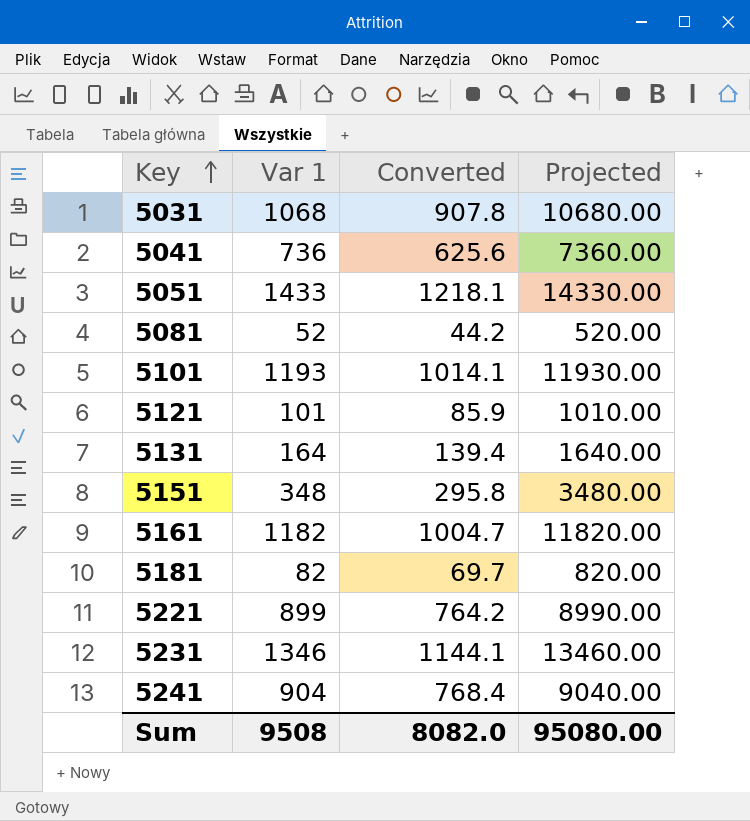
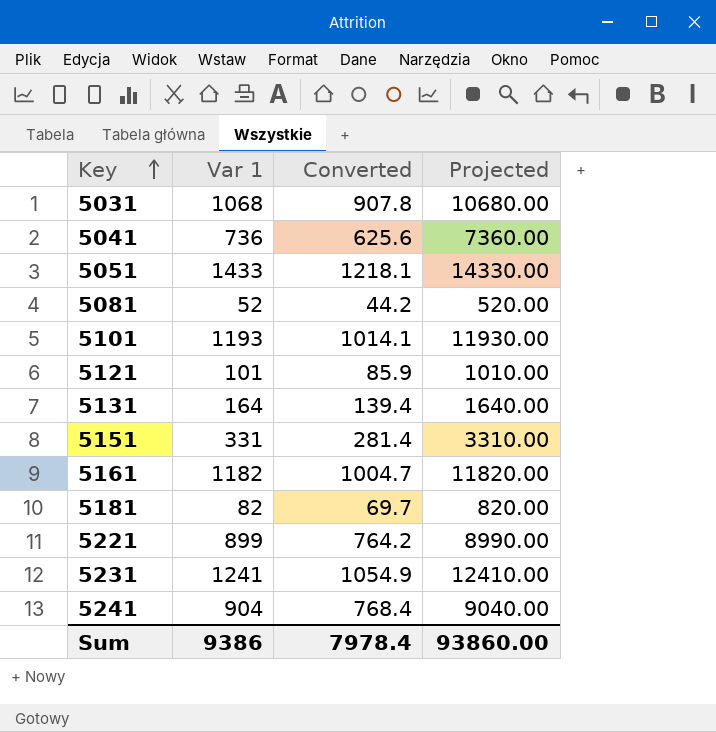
5151 | Var 1: 348 -> 331
5151 | Converted: 295.8 -> 281.4
5151 | Projected: 3480.00 -> 3310.00
5231 | Var 1: 1346 -> 1241
5231 | Converted: 1144.1 -> 1054.9
5231 | Projected: 13460.00 -> 12410.00
Sum | Var 1: 9508 -> 9386
Sum | Converted: 8082.0 -> 7978.4
Sum | Projected: 95080.00 -> 93860.00

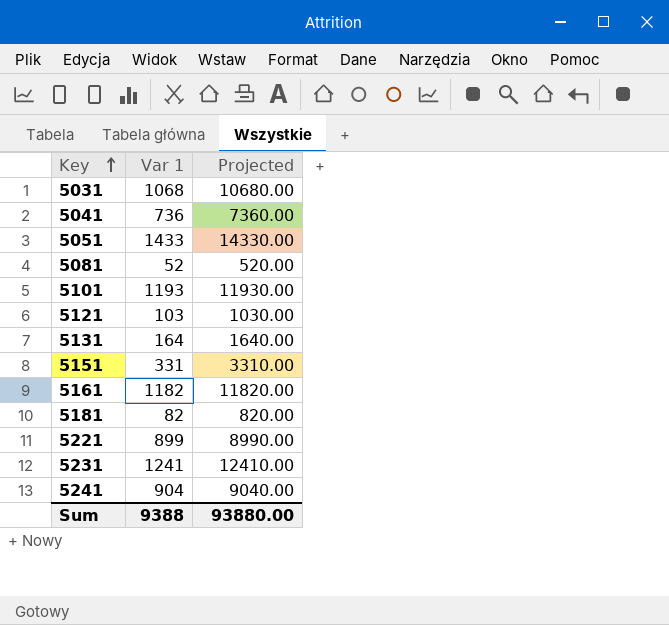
column Converted | formula: [Var 1] * 0.85 -> none
5121 | Var 1: 101 -> 103
5121 | Projected: 1010.00 -> 1030.00
Sum | Var 1: 9386 -> 9388
Sum | Projected: 93860.00 -> 93880.00

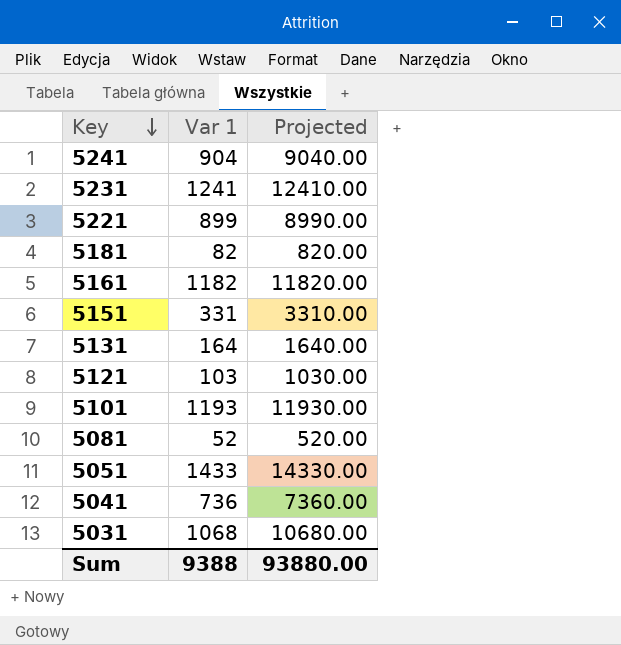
row order: Key ascending -> Key descending

